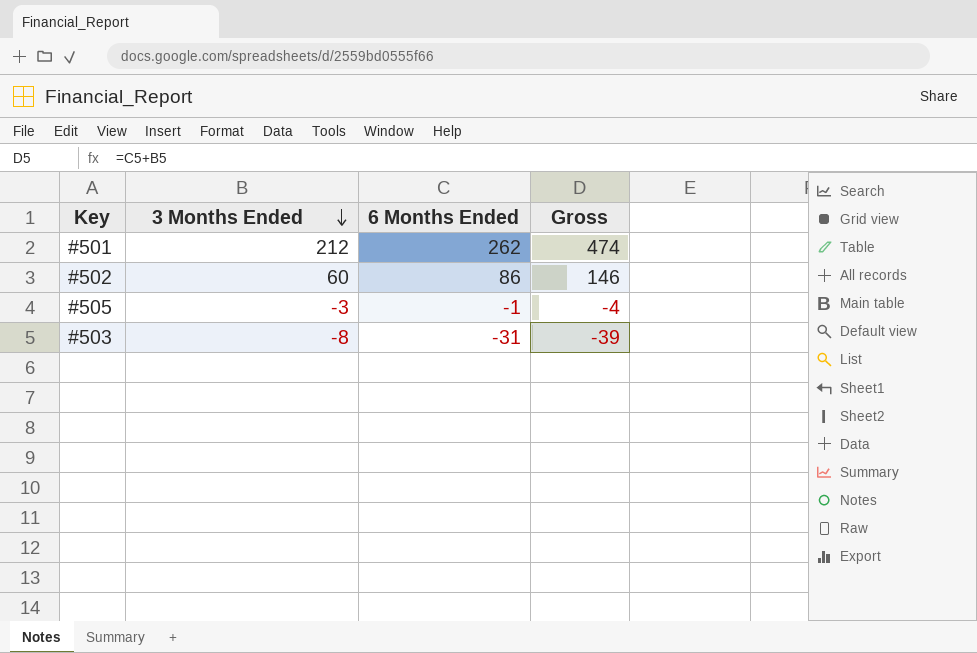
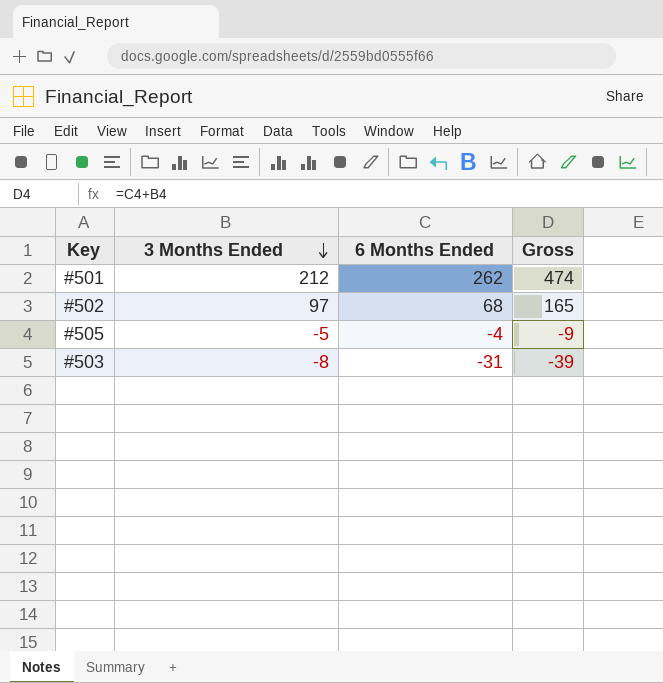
#502 | 3 Months Ended: 60 -> 97
#502 | 6 Months Ended: 86 -> 68
#502 | Gross: 146 -> 165
#505 | 3 Months Ended: -3 -> -5
#505 | 6 Months Ended: -1 -> -4
#505 | Gross: -4 -> -9

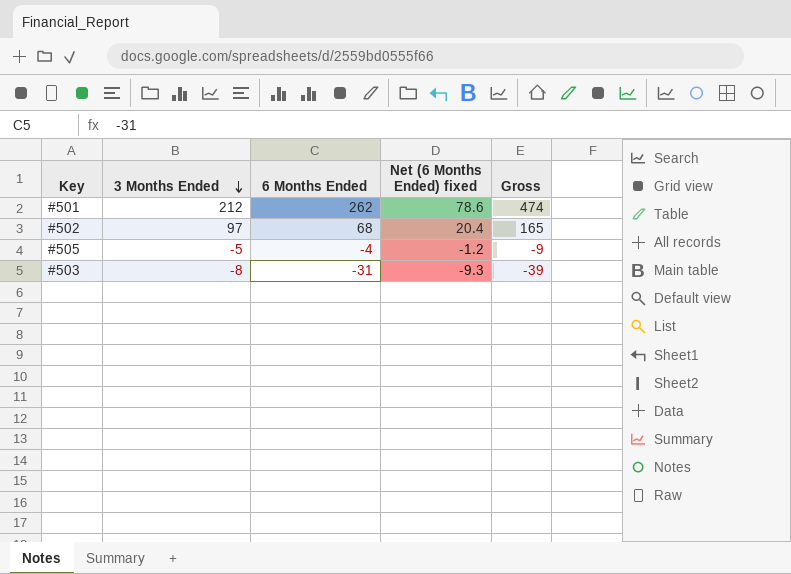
column Net (6 Months Ended) fixed | formula: none -> [6 Months Ended] * 0.3

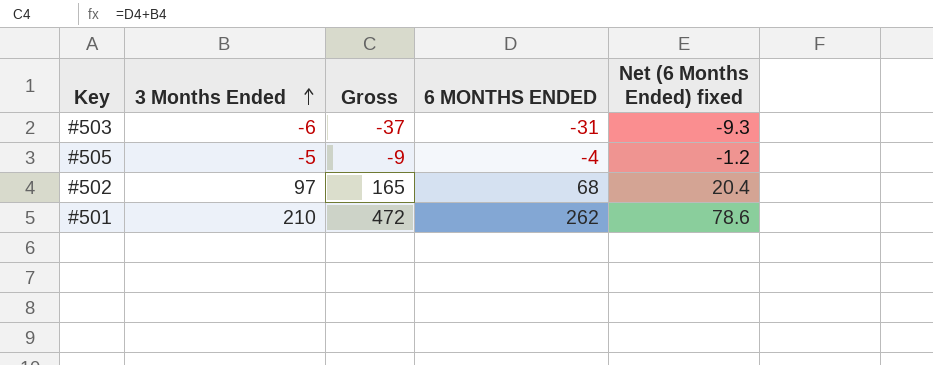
row order: 3 Months Ended descending -> 3 Months Ended ascending
column Gross | position: 5 -> 3
column name: 6 Months Ended -> 6 MONTHS ENDED
#503 | 3 Months Ended: -8 -> -6
#503 | Gross: -39 -> -37
#501 | 3 Months Ended: 212 -> 210
#501 | Gross: 474 -> 472

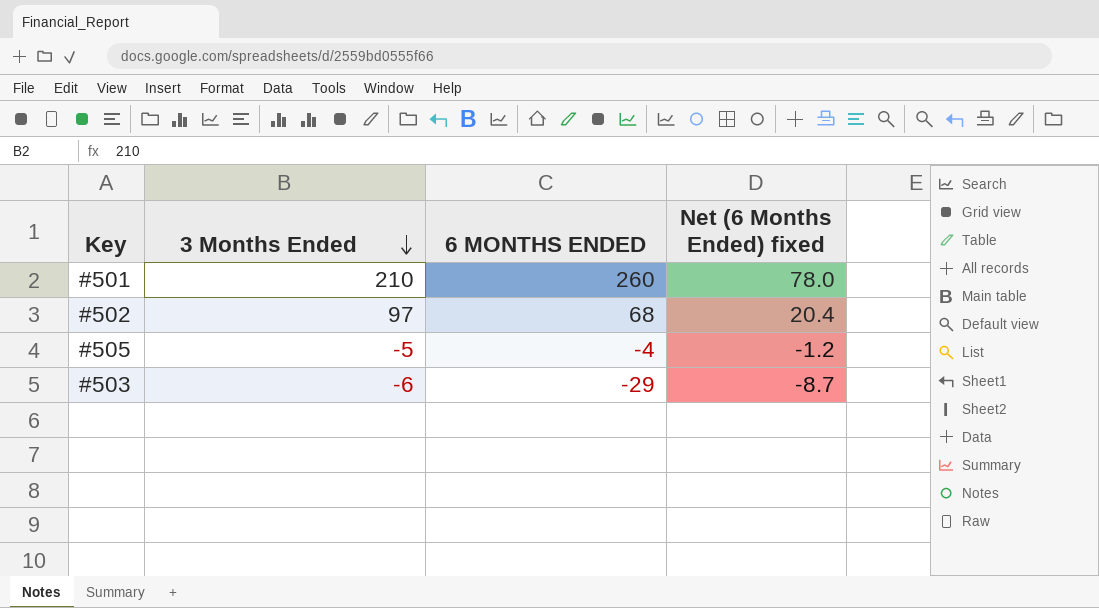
row order: 3 Months Ended ascending -> 3 Months Ended descending
column Gross | formula: [3 Months Ended] + [6 MONTHS ENDED] -> none
#501 | 6 MONTHS ENDED: 262 -> 260
#501 | Net (6 Months Ended) fixed: 78.6 -> 78.0
#503 | 6 MONTHS ENDED: -31 -> -29
#503 | Net (6 Months Ended) fixed: -9.3 -> -8.7

